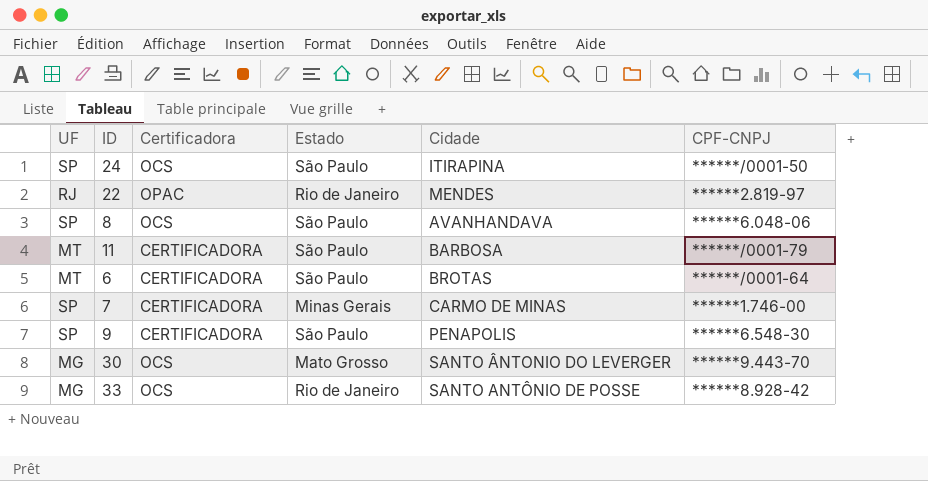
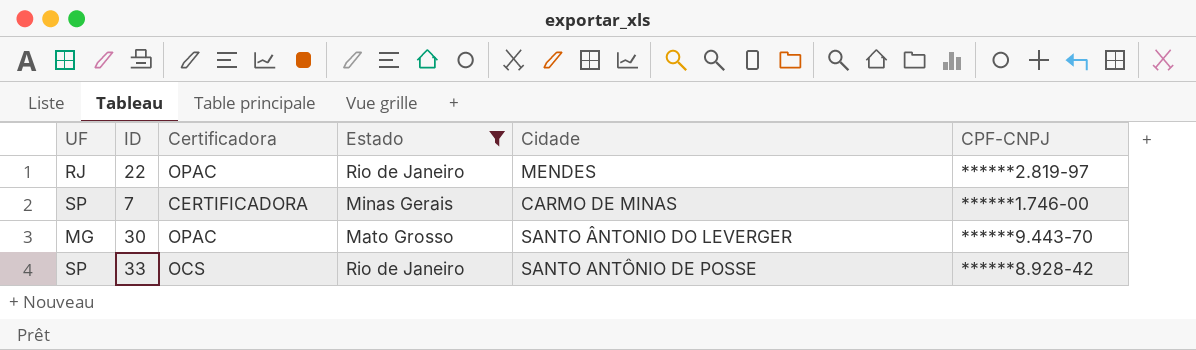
filter: none -> Estado != São Paulo
30 | Certificadora: OCS -> OPAC
33 | UF: MG -> SP

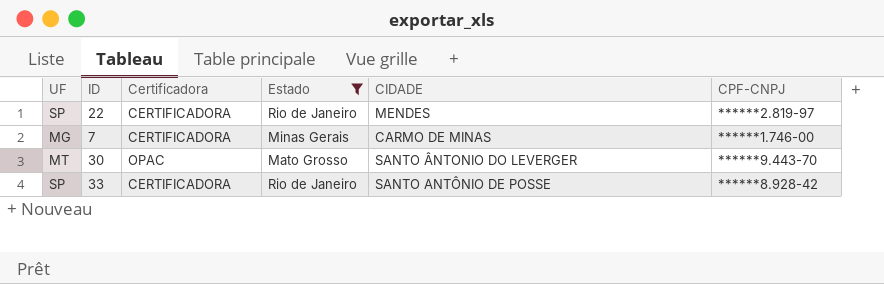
column name: Cidade -> CIDADE
22 | UF: RJ -> SP
22 | Certificadora: OPAC -> CERTIFICADORA
7 | UF: SP -> MG
30 | UF: MG -> MT
33 | Certificadora: OCS -> CERTIFICADORA

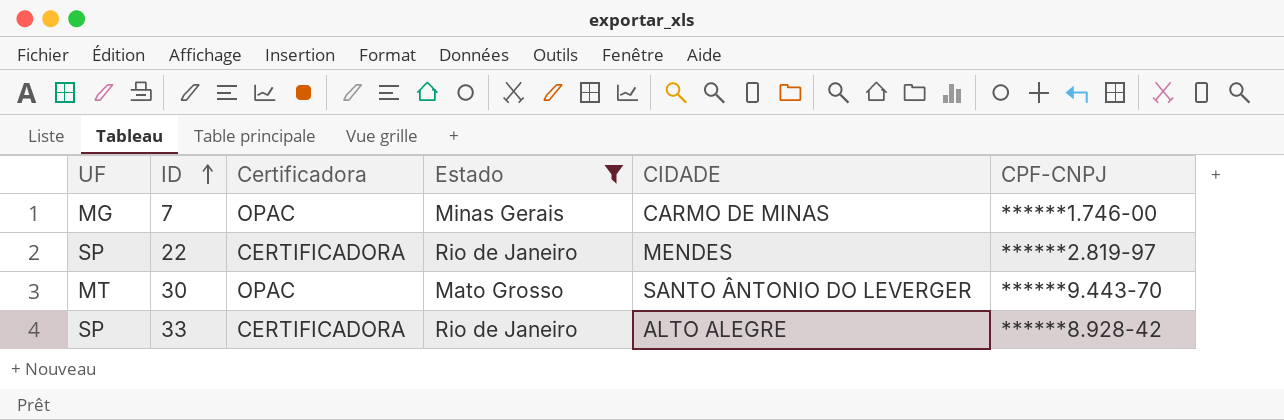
row order: none -> ID ascending
7 | Certificadora: CERTIFICADORA -> OPAC
33 | CIDADE: SANTO ANTÔNIO DE POSSE -> ALTO ALEGRE

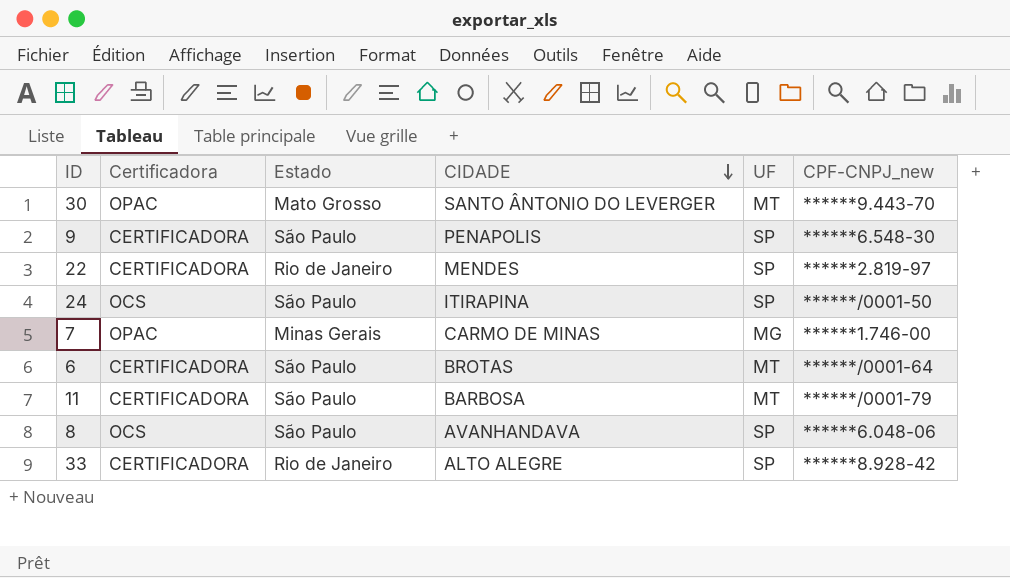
filter: Estado != São Paulo -> none
row order: ID ascending -> CIDADE descending
column UF | position: 1 -> 5
column name: CPF-CNPJ -> CPF-CNPJ_new

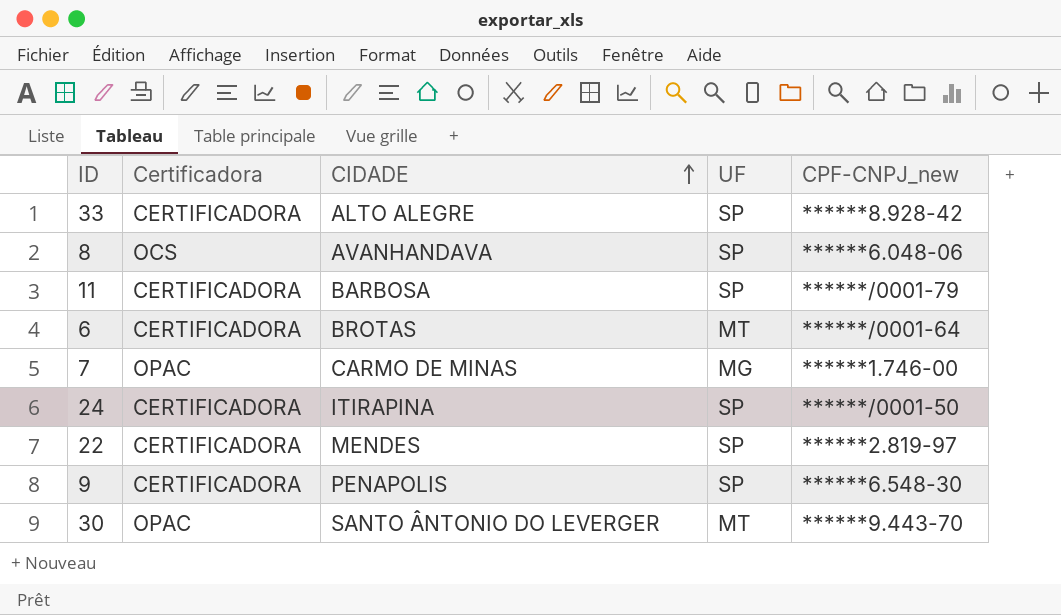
row order: CIDADE descending -> CIDADE ascending
column Estado | position: 3 -> none
11 | UF: MT -> SP
24 | Certificadora: OCS -> CERTIFICADORA

